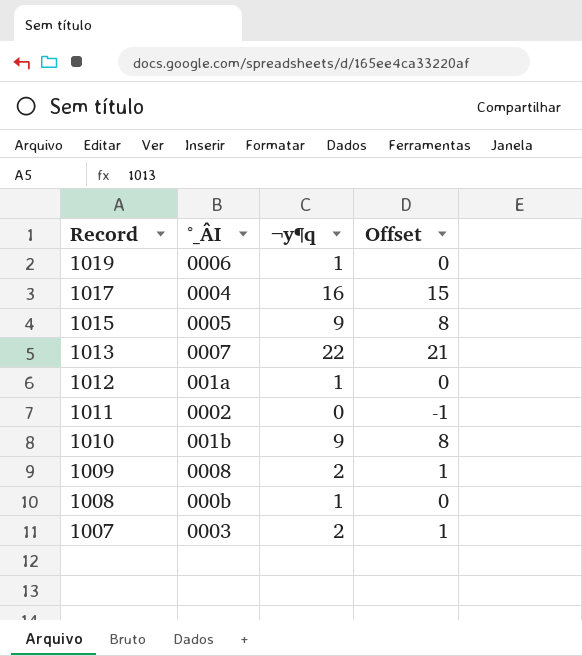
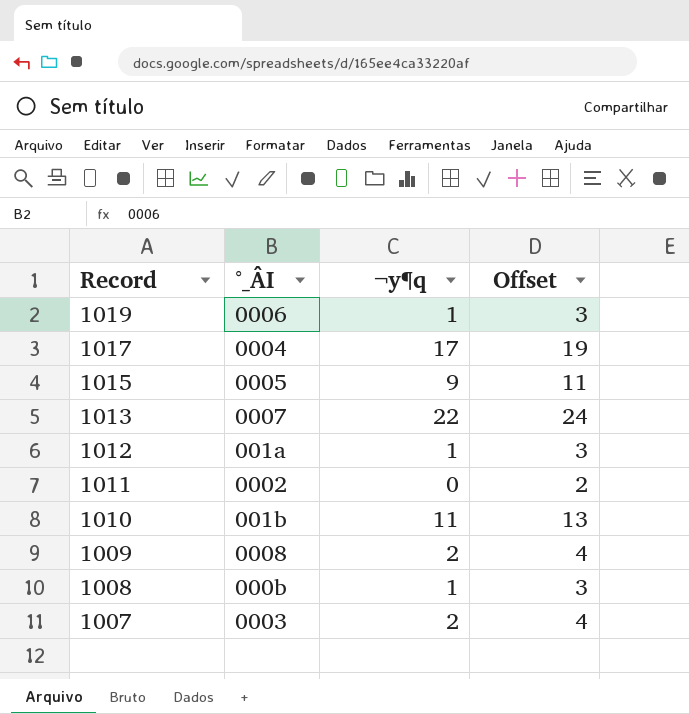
column Offset | formula: [¬y¶q] - 1 -> [¬y¶q] + 2
1017 | ¬y¶q: 16 -> 17
1010 | ¬y¶q: 9 -> 11

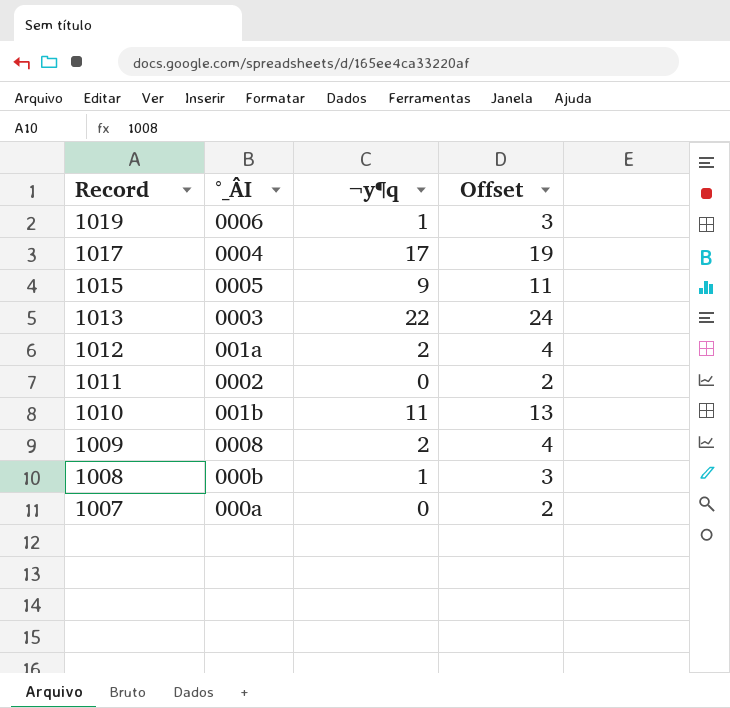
1013 | °_ÂI: 0007 -> 0003
1012 | ¬y¶q: 1 -> 2
1012 | Offset: 3 -> 4
1007 | °_ÂI: 0003 -> 000a
1007 | ¬y¶q: 2 -> 0
1007 | Offset: 4 -> 2

